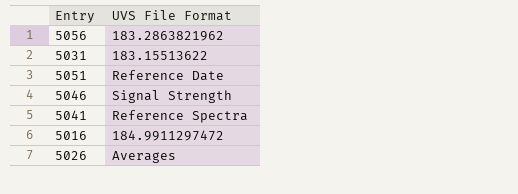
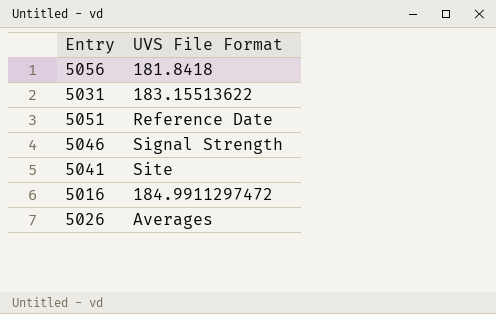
5056 | UVS File Format: 183.2863821962 -> 181.8418
5041 | UVS File Format: Reference Spectra -> Site

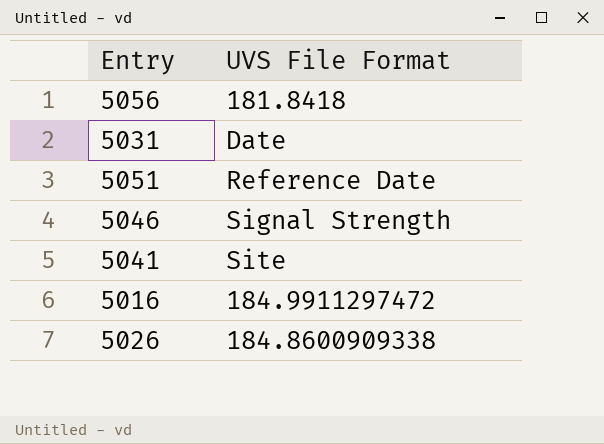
5031 | UVS File Format: 183.15513622 -> Date
5026 | UVS File Format: Averages -> 184.8600909338

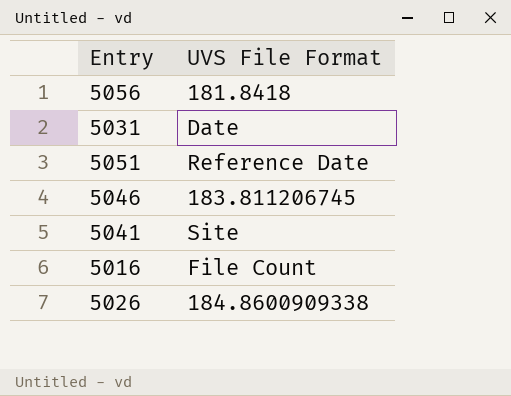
5046 | UVS File Format: Signal Strength -> 183.811206745
5016 | UVS File Format: 184.9911297472 -> File Count

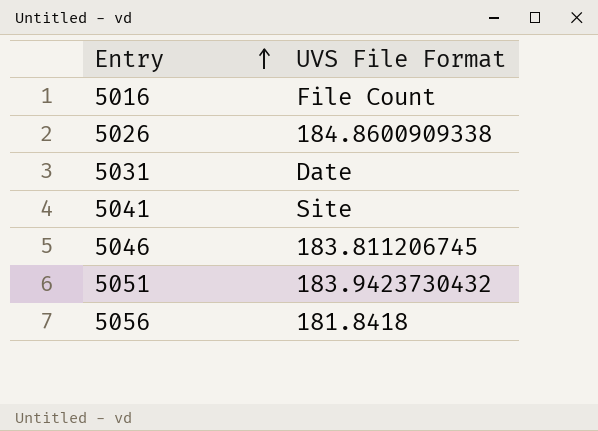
row order: none -> Entry ascending
5051 | UVS File Format: Reference Date -> 183.9423730432

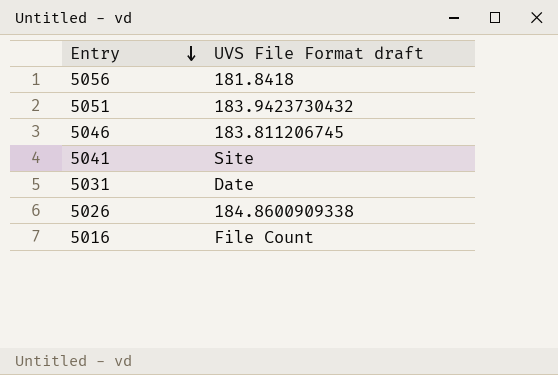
row order: Entry ascending -> Entry descending
column name: UVS File Format -> UVS File Format draft

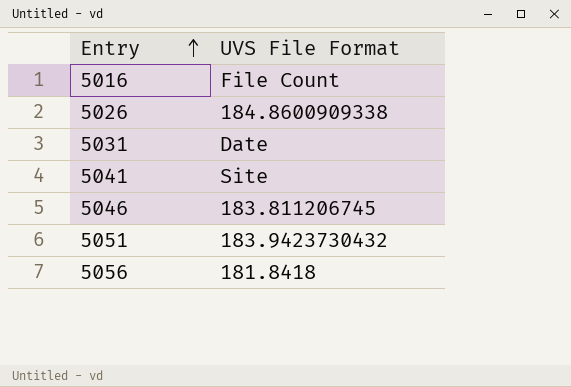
row order: Entry descending -> Entry ascending
column name: UVS File Format draft -> UVS File Format

